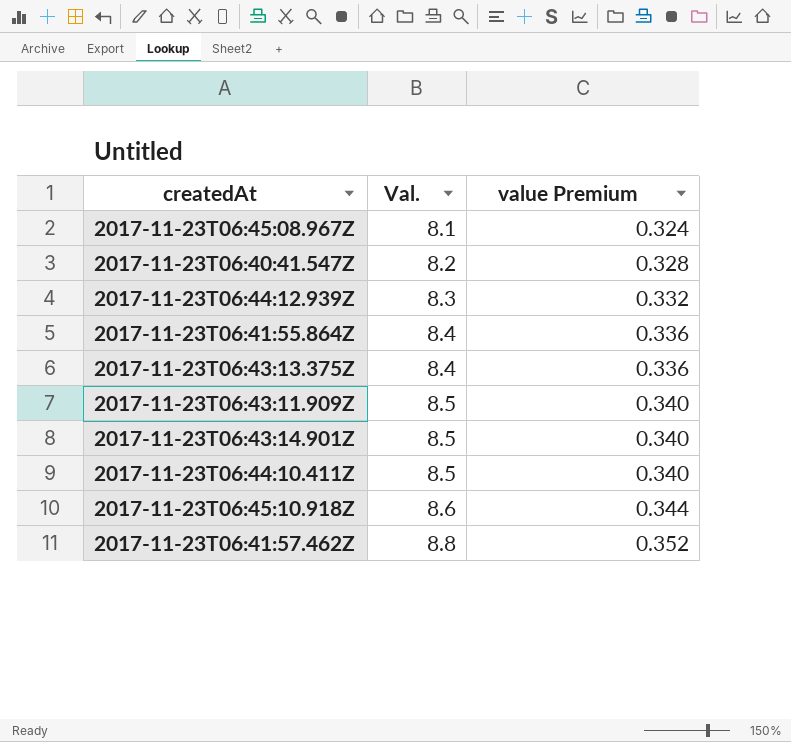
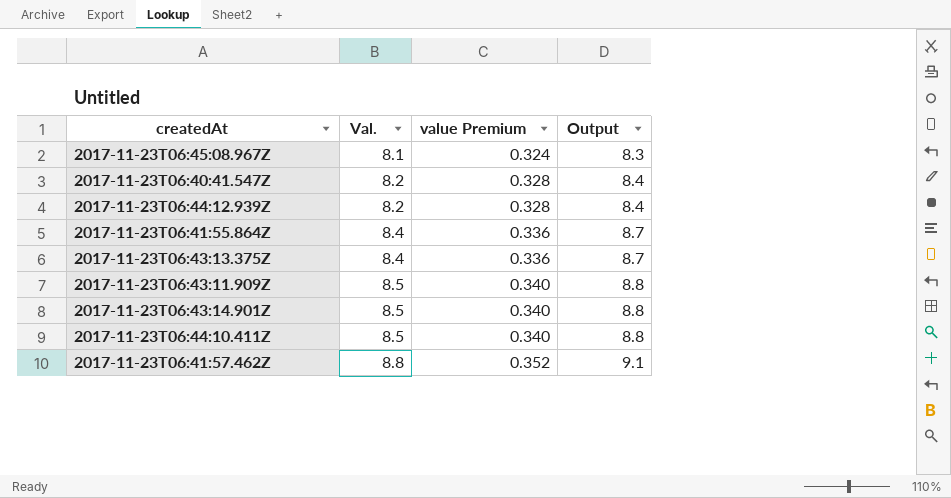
column Output | formula: none -> [Val.] * 1.03
row 2017-11-23T06:45:10.918Z: 8.6 | 0.344 -> none
2017-11-23T06:44:12.939Z | Val.: 8.3 -> 8.2
2017-11-23T06:44:12.939Z | value Premium: 0.332 -> 0.328

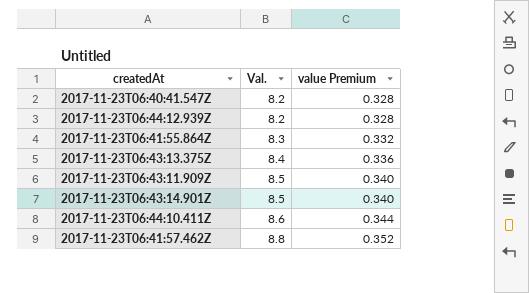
column Output | formula: [Val.] * 1.03 -> none
row 2017-11-23T06:45:08.967Z: 8.1 | 0.324 | 8.3 -> none
2017-11-23T06:41:55.864Z | Val.: 8.4 -> 8.3
2017-11-23T06:41:55.864Z | value Premium: 0.336 -> 0.332
2017-11-23T06:44:10.411Z | Val.: 8.5 -> 8.6
2017-11-23T06:44:10.411Z | value Premium: 0.340 -> 0.344

